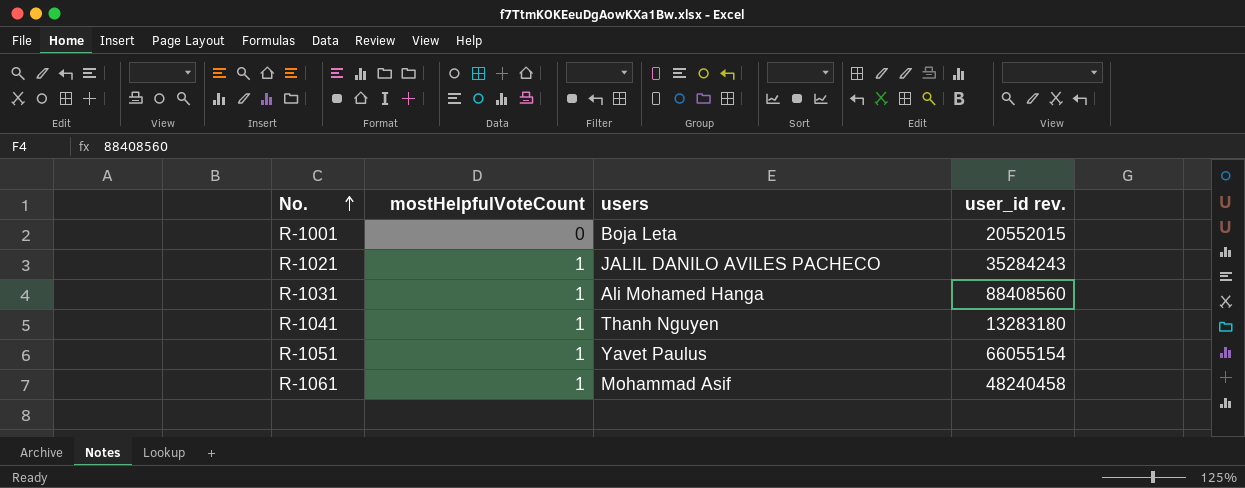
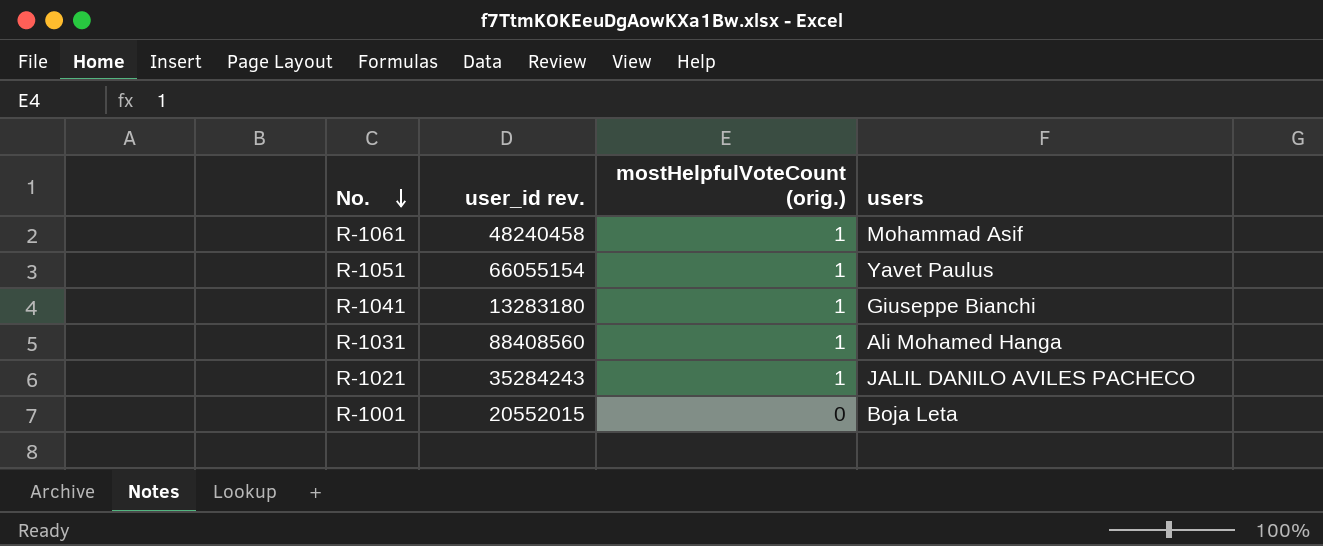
row order: No. ascending -> No. descending
column user_id rev. | position: 4 -> 2
column name: mostHelpfulVoteCount -> mostHelpfulVoteCount (orig.)
R-1041 | users: Thanh Nguyen -> Giuseppe Bianchi

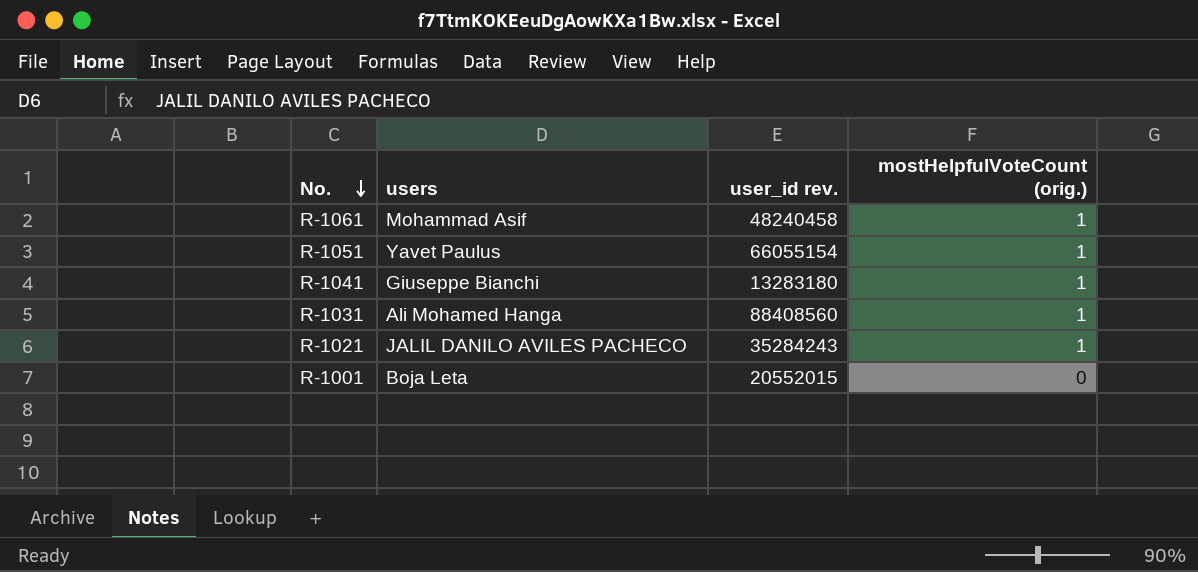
column users | position: 4 -> 2

